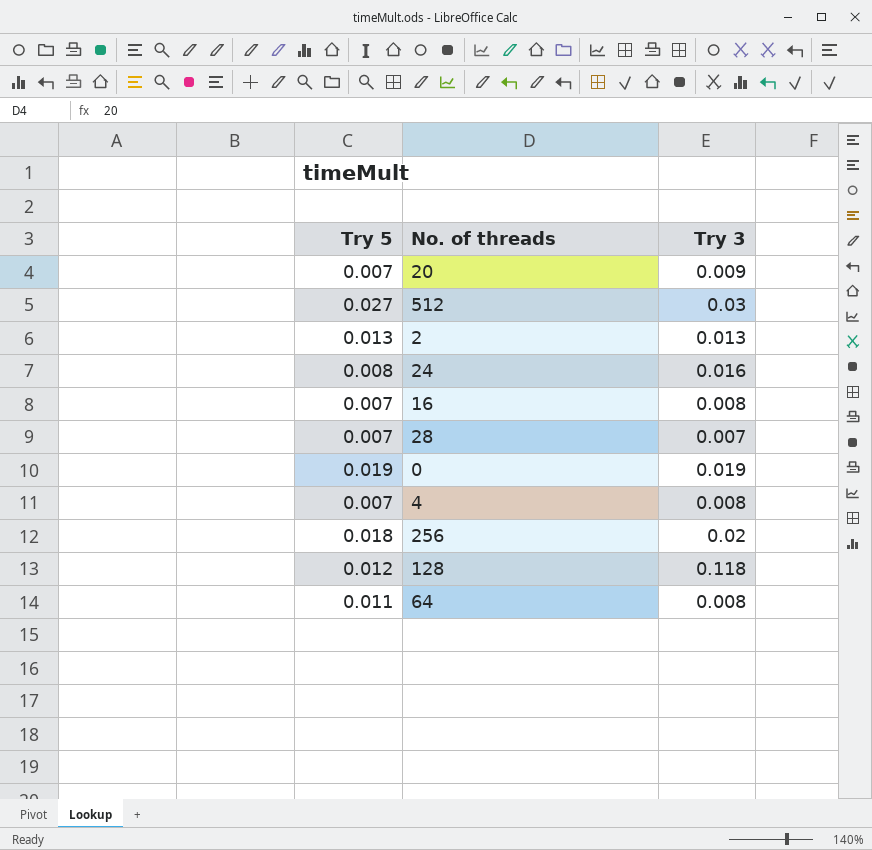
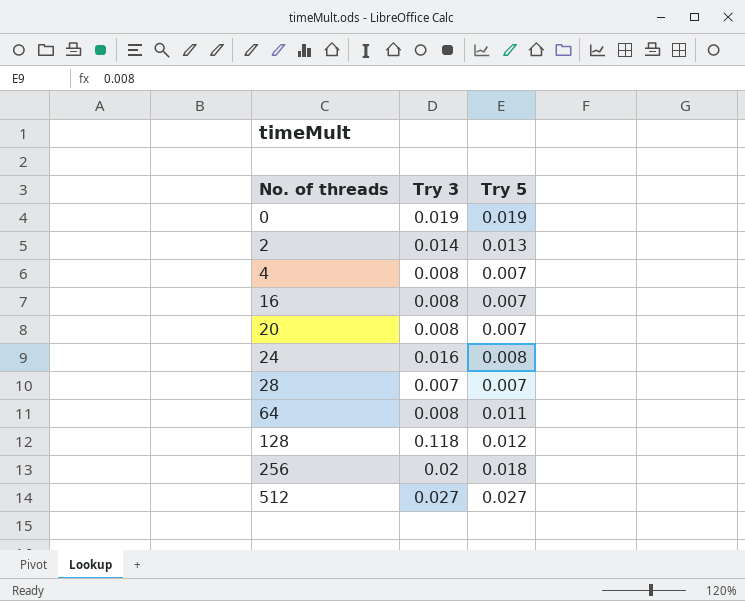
row order: none -> No. of threads ascending
column Try 5 | position: 1 -> 3
2 | Try 3: 0.013 -> 0.014
20 | Try 3: 0.009 -> 0.008
512 | Try 3: 0.03 -> 0.027

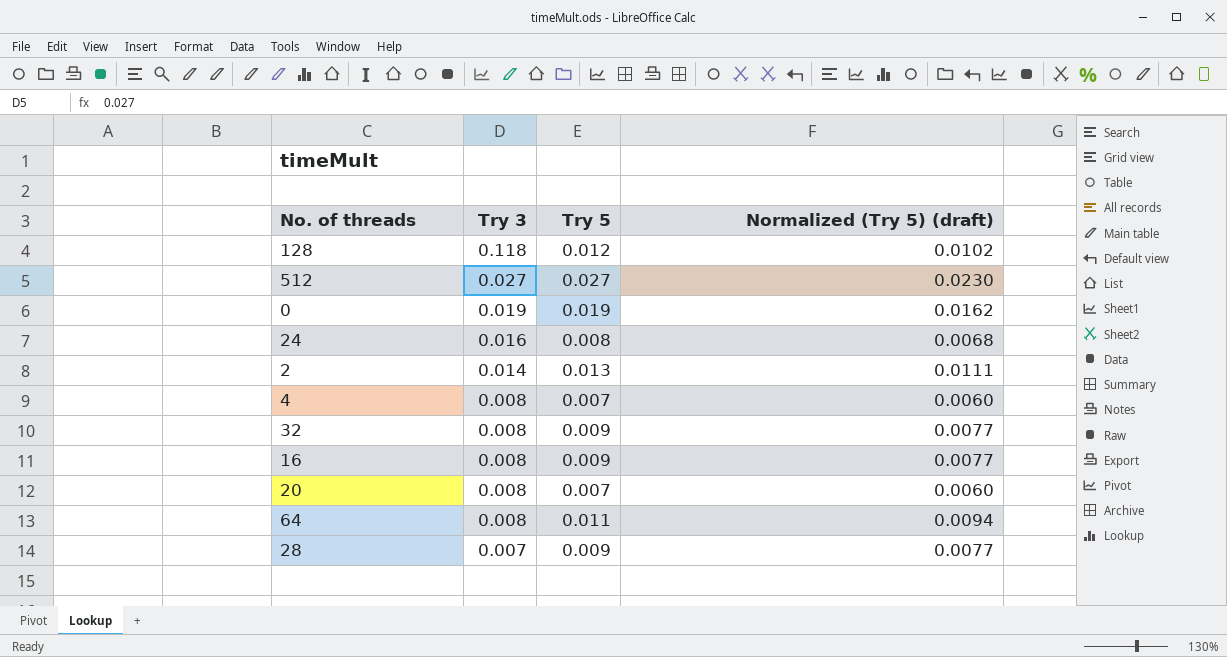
row order: No. of threads ascending -> Try 3 descending
column Normalized (Try 5) (draft) | formula: none -> [Try 5] * 0.85
row 256: 0.02 | 0.018 -> none
row 32: none -> 0.008 | 0.009 | 0.0077
16 | Try 5: 0.007 -> 0.009
28 | Try 5: 0.007 -> 0.009

